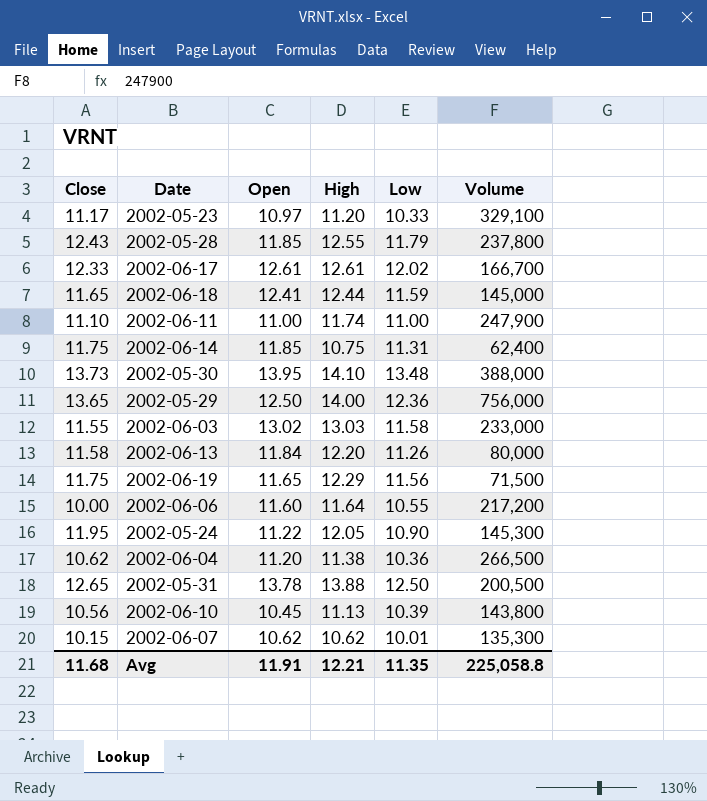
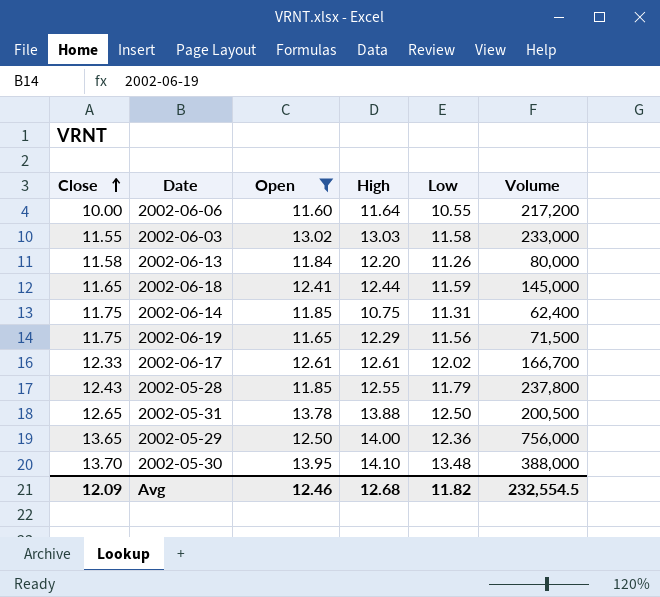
filter: none -> Open >= 11.60
row order: none -> Close ascending
2002-05-30 | Close: 13.73 -> 13.70
Avg | Close: 11.68 -> 12.09
Avg | Open: 11.91 -> 12.46
Avg | High: 12.21 -> 12.68
Avg | Low: 11.35 -> 11.82
Avg | Volume: 225,058.8 -> 232,554.5

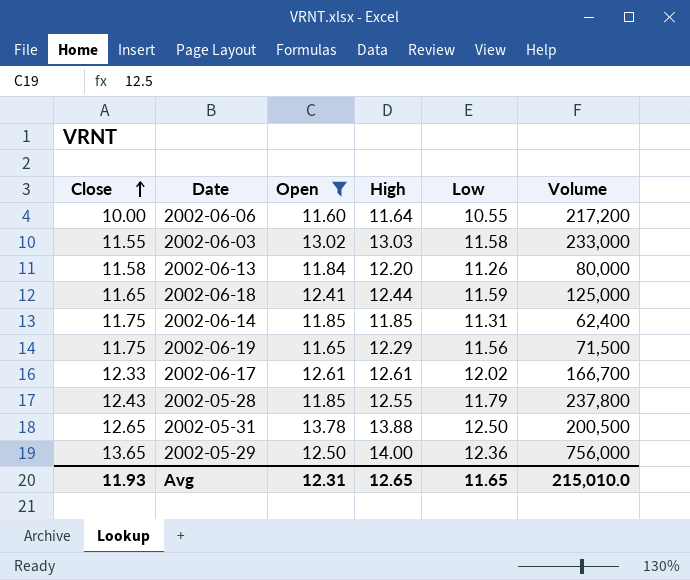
row 2002-05-30: 13.70 | 13.95 | 14.10 | 13.48 | 388,000 -> none
2002-06-18 | Volume: 145,000 -> 125,000
2002-06-14 | High: 10.75 -> 11.85
Avg | Close: 12.09 -> 11.93
Avg | Open: 12.46 -> 12.31
Avg | High: 12.68 -> 12.65
Avg | Low: 11.82 -> 11.65
Avg | Volume: 232,554.5 -> 215,010.0

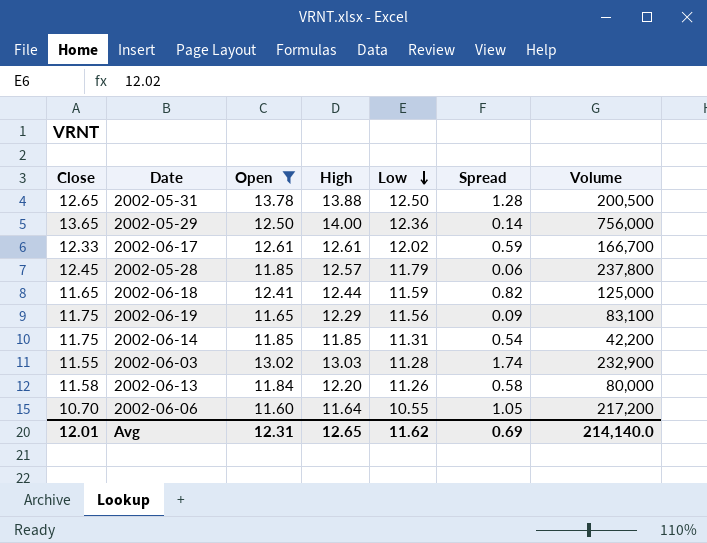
row order: Close ascending -> Low descending
column Spread | formula: none -> [Open] - [Low]
2002-05-28 | Close: 12.43 -> 12.45
2002-05-28 | High: 12.55 -> 12.57
2002-06-19 | Volume: 71,500 -> 83,100
2002-06-14 | Volume: 62,400 -> 42,200
2002-06-03 | Low: 11.58 -> 11.28
2002-06-03 | Volume: 233,000 -> 232,900
2002-06-06 | Close: 10.00 -> 10.70
Avg | Close: 11.93 -> 12.01
Avg | Low: 11.65 -> 11.62
Avg | Volume: 215,010.0 -> 214,140.0

